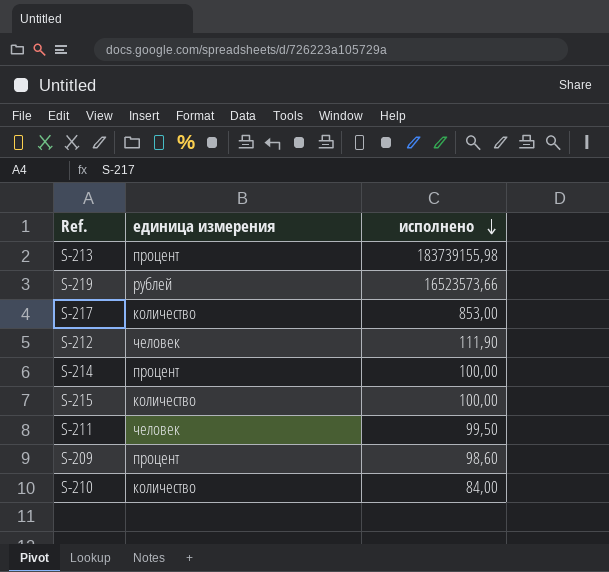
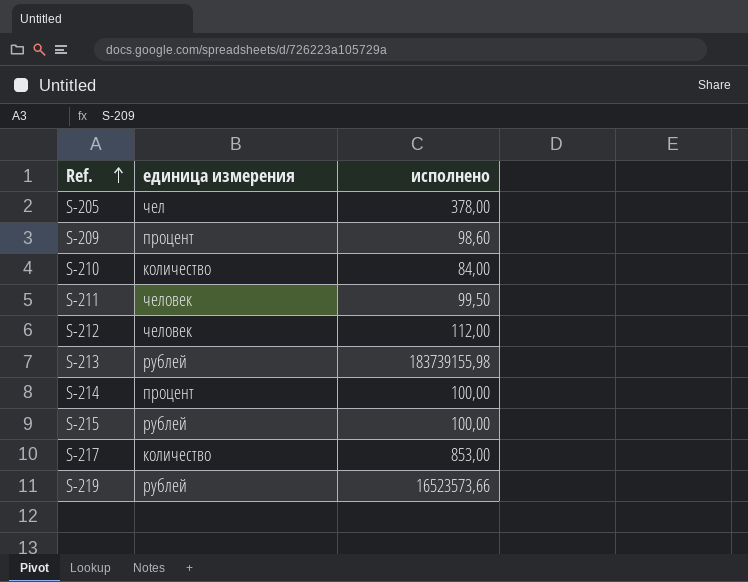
row order: исполнено descending -> Ref. ascending
row S-205: none -> чел | 378,00
S-212 | исполнено: 111,90 -> 112,00
S-213 | единица измерения: процент -> рублей
S-215 | единица измерения: количество -> рублей

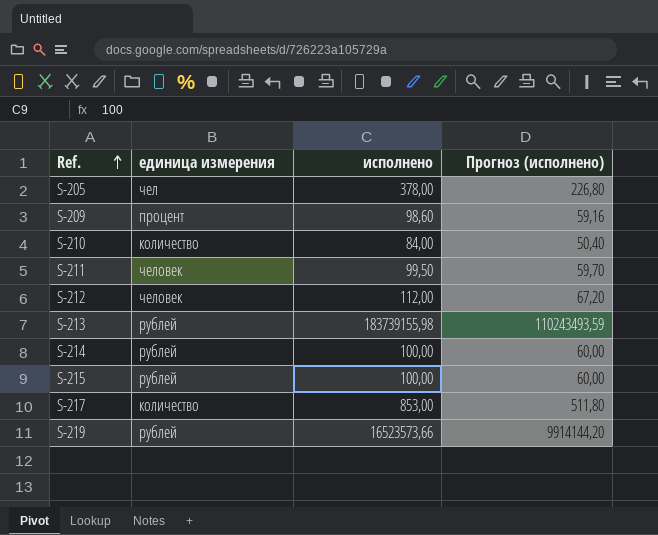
column Прогноз (исполнено) | formula: none -> [исполнено] * 0,6
S-214 | единица измерения: процент -> рублей

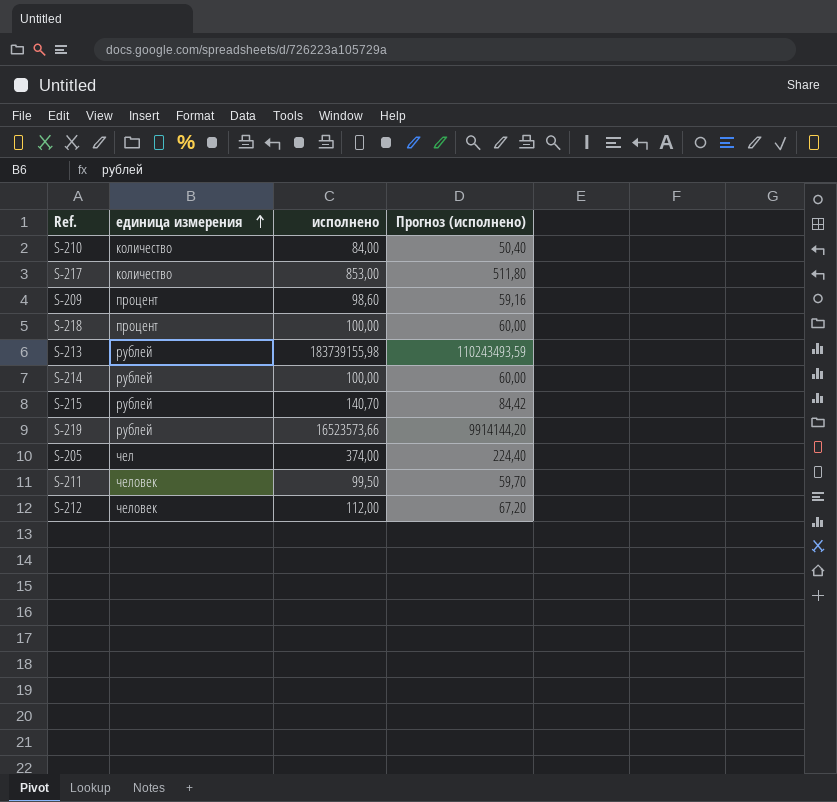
row order: Ref. ascending -> единица измерения ascending
row S-218: none -> процент | 100,00 | 60,00
S-215 | исполнено: 100,00 -> 140,70
S-215 | Прогноз (исполнено): 60,00 -> 84,42
S-205 | исполнено: 378,00 -> 374,00
S-205 | Прогноз (исполнено): 226,80 -> 224,40

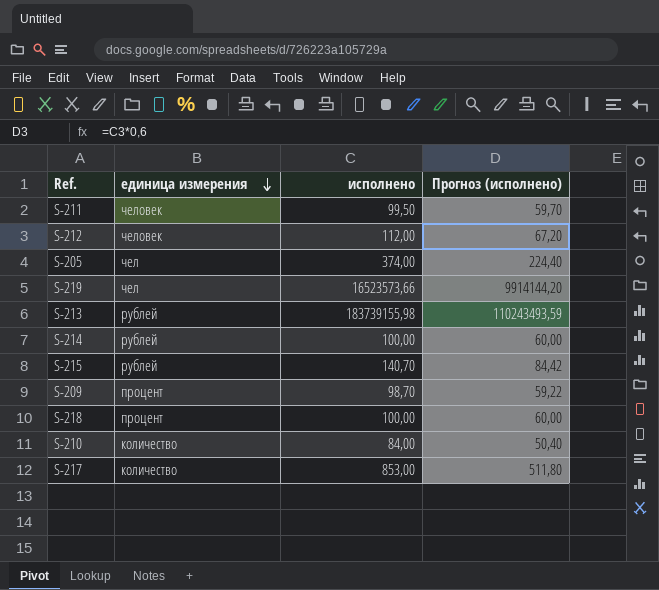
row order: единица измерения ascending -> единица измерения descending
S-219 | единица измерения: рублей -> чел
S-209 | исполнено: 98,60 -> 98,70
S-209 | Прогноз (исполнено): 59,16 -> 59,22

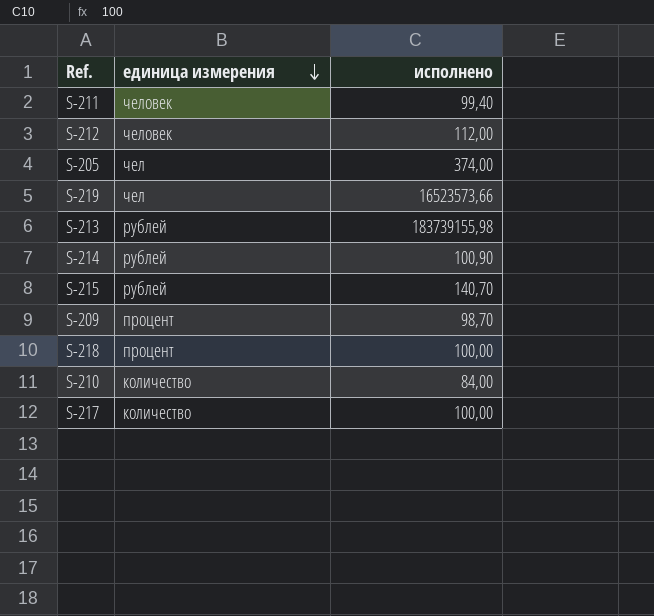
column Прогноз (исполнено) | formula: [исполнено] * 0,6 -> none
S-211 | исполнено: 99,50 -> 99,40
S-214 | исполнено: 100,00 -> 100,90
S-217 | исполнено: 853,00 -> 100,00

